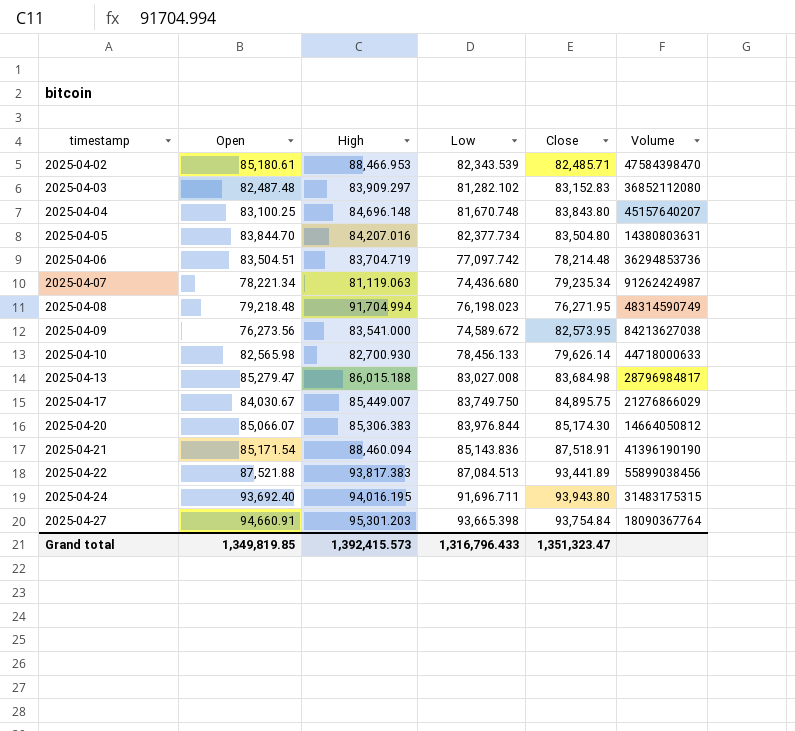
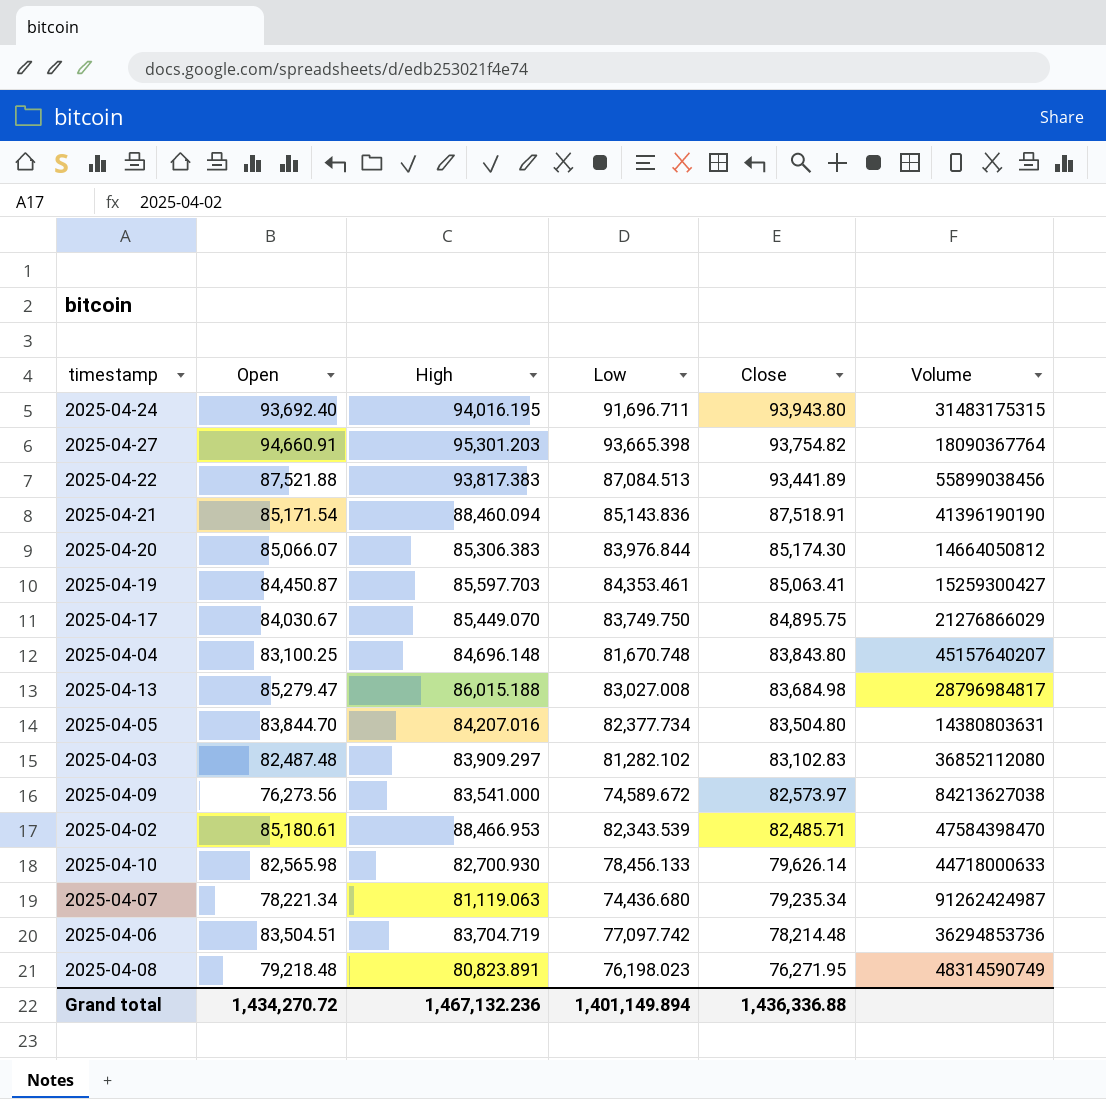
row order: timestamp ascending -> Close descending
2025-04-27 | Close: 93,754.84 -> 93,754.82
row 2025-04-19: none -> 84,450.87 | 85,597.703 | 84,353.461 | 85,063.41 | 15259300427
2025-04-17 | High: 85,449.007 -> 85,449.070
2025-04-03 | Close: 83,152.83 -> 83,102.83
2025-04-09 | Close: 82,573.95 -> 82,573.97
2025-04-08 | High: 91,704.994 -> 80,823.891
Grand total | Open: 1,349,819.85 -> 1,434,270.72
Grand total | High: 1,392,415.573 -> 1,467,132.236
Grand total | Low: 1,316,796.433 -> 1,401,149.894
Grand total | Close: 1,351,323.47 -> 1,436,336.88

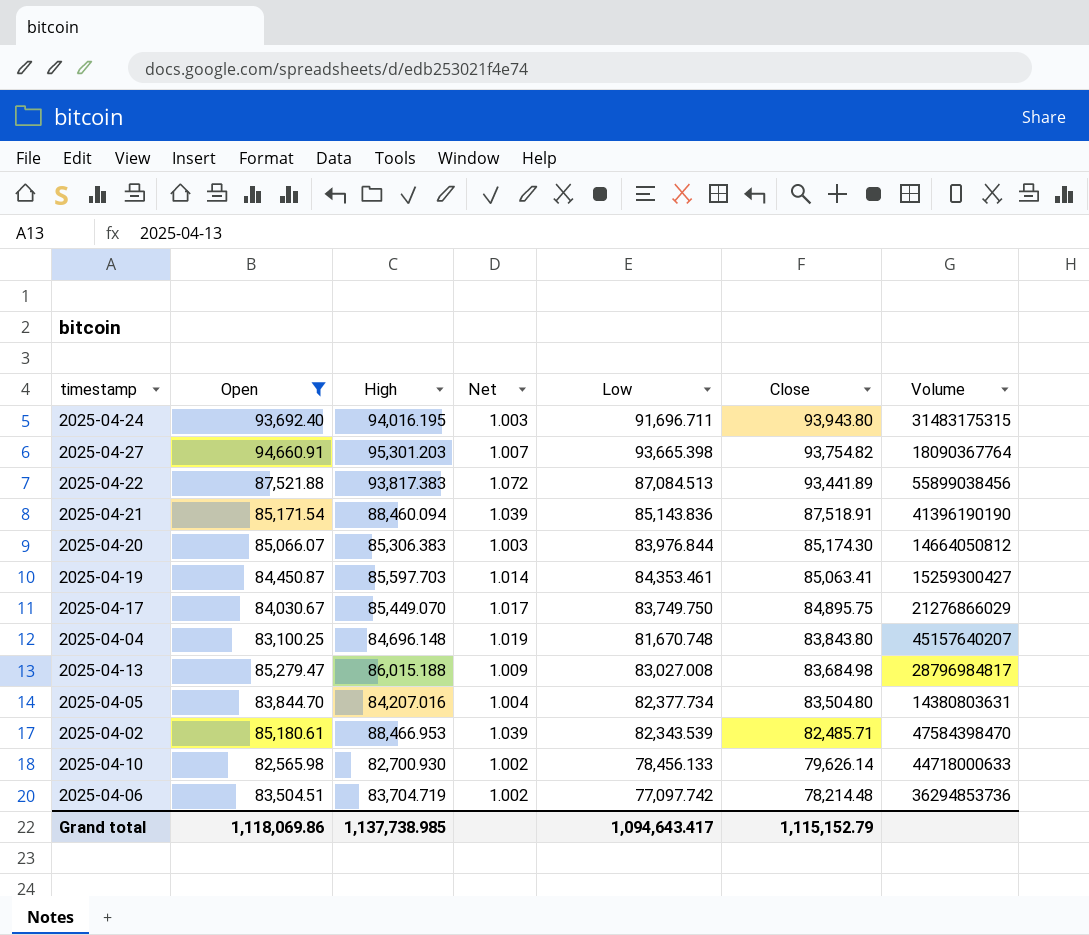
filter: none -> Open >= 82,565.98
column Net | formula: none -> [High] / [Open]
Grand total | Open: 1,434,270.72 -> 1,118,069.86
Grand total | High: 1,467,132.236 -> 1,137,738.985
Grand total | Low: 1,401,149.894 -> 1,094,643.417
Grand total | Close: 1,436,336.88 -> 1,115,152.79

